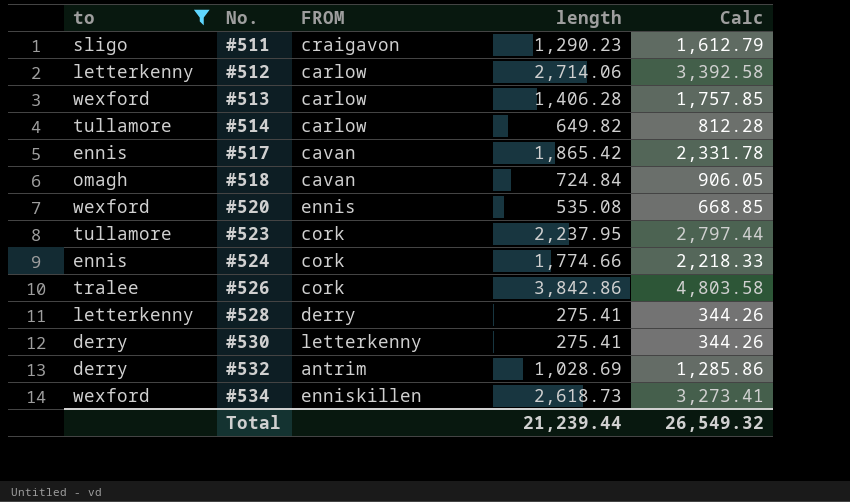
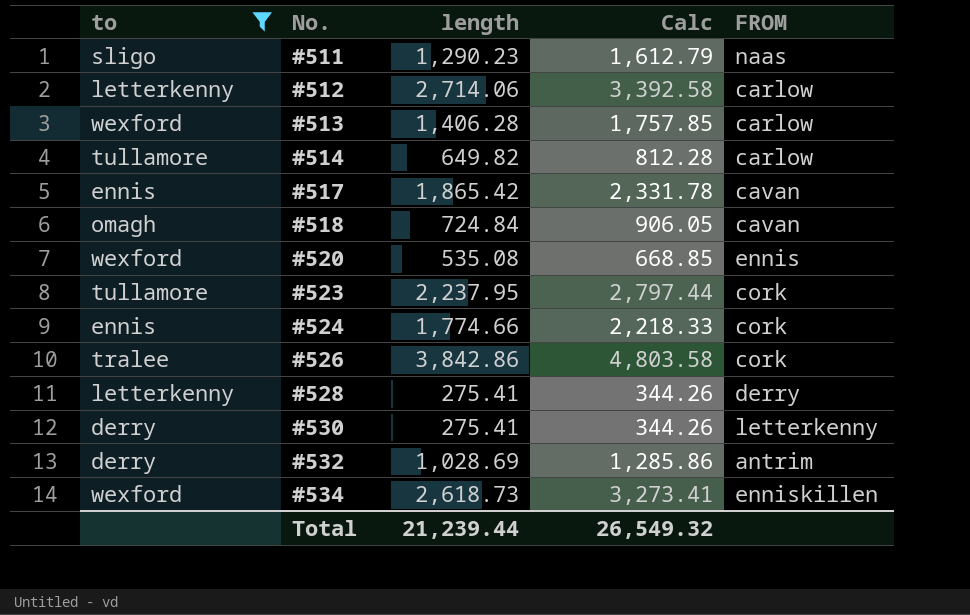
column FROM | position: 3 -> 5
#511 | FROM: craigavon -> naas

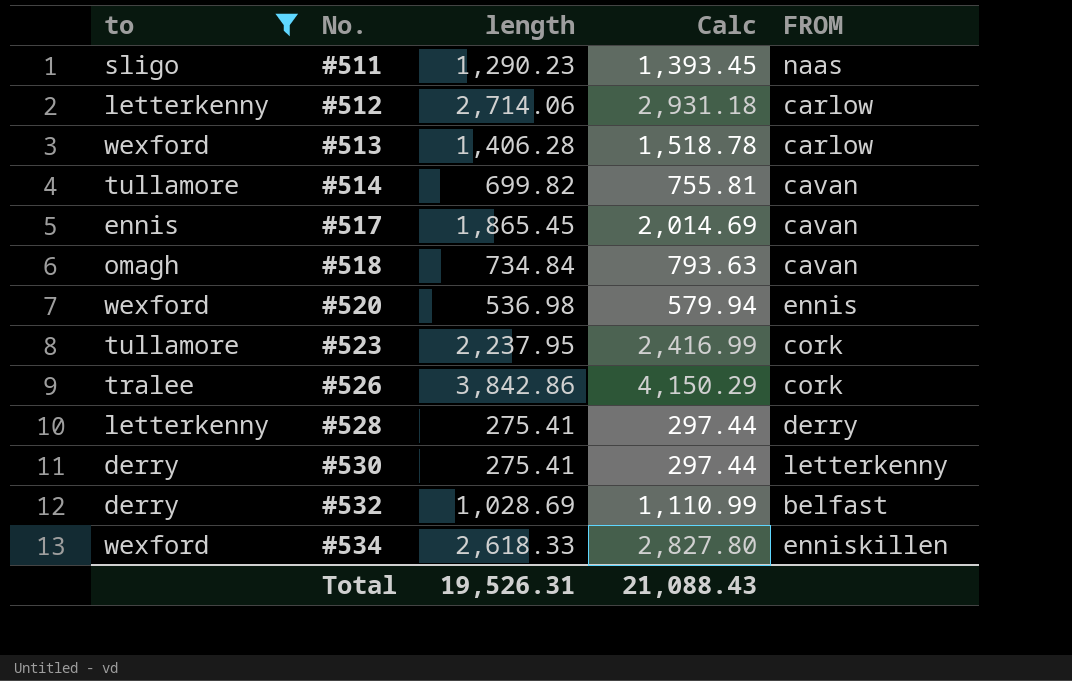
column Calc | formula: [length] * 1.25 -> [length] * 1.08
row #524: ennis | 1,774.66 | 2,218.33 | cork -> none
#514 | length: 649.82 -> 699.82
#514 | FROM: carlow -> cavan
#517 | length: 1,865.42 -> 1,865.45
#518 | length: 724.84 -> 734.84
#520 | length: 535.08 -> 536.98
#532 | FROM: antrim -> belfast
#534 | length: 2,618.73 -> 2,618.33
Total | length: 21,239.44 -> 19,526.31
Total | Calc: 26,549.32 -> 21,088.43

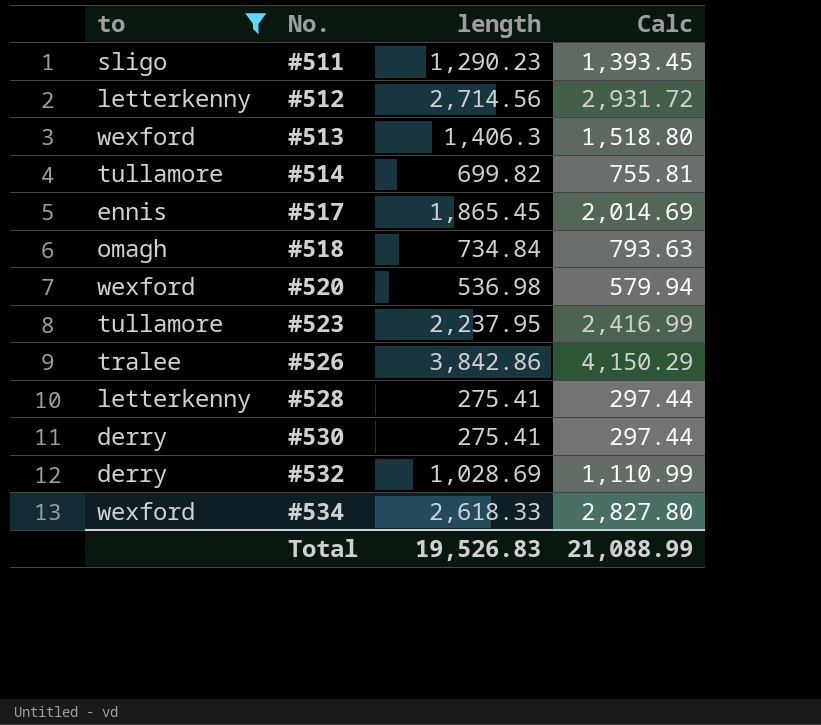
column FROM | position: 5 -> none
#512 | length: 2,714.06 -> 2,714.56
#512 | Calc: 2,931.18 -> 2,931.72
#513 | length: 1,406.28 -> 1,406.3
#513 | Calc: 1,518.78 -> 1,518.80
Total | length: 19,526.31 -> 19,526.83
Total | Calc: 21,088.43 -> 21,088.99

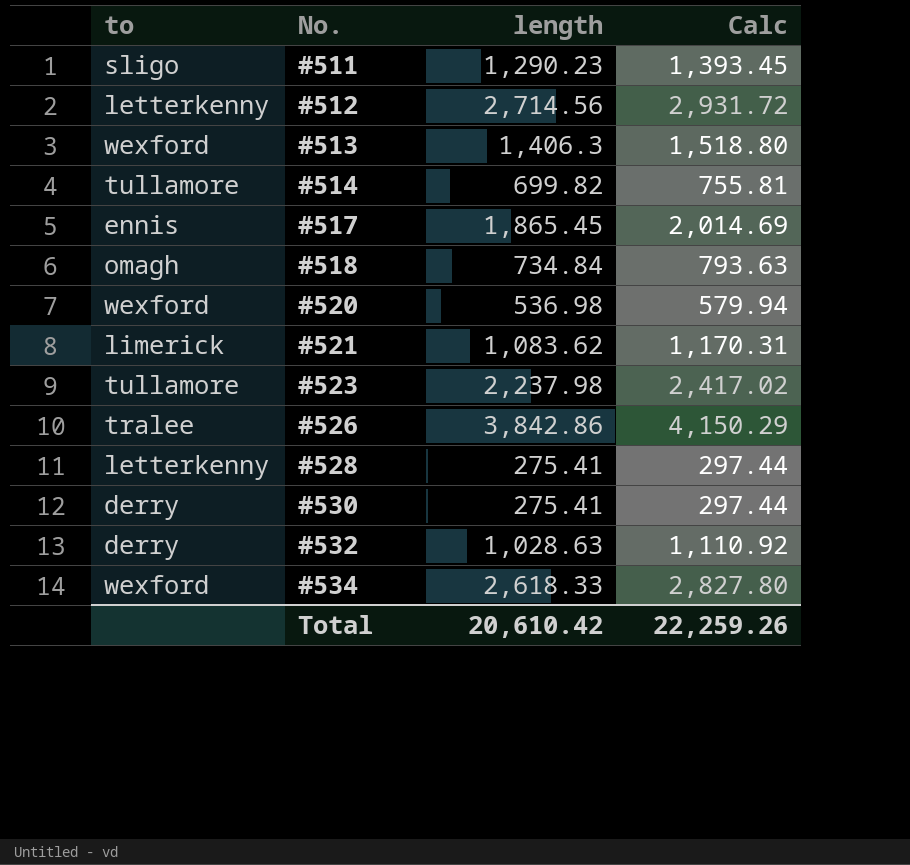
filter: to != limerick -> none
#523 | length: 2,237.95 -> 2,237.98
#523 | Calc: 2,416.99 -> 2,417.02
#532 | length: 1,028.69 -> 1,028.63
#532 | Calc: 1,110.99 -> 1,110.92
Total | length: 19,526.83 -> 20,610.42
Total | Calc: 21,088.99 -> 22,259.26

